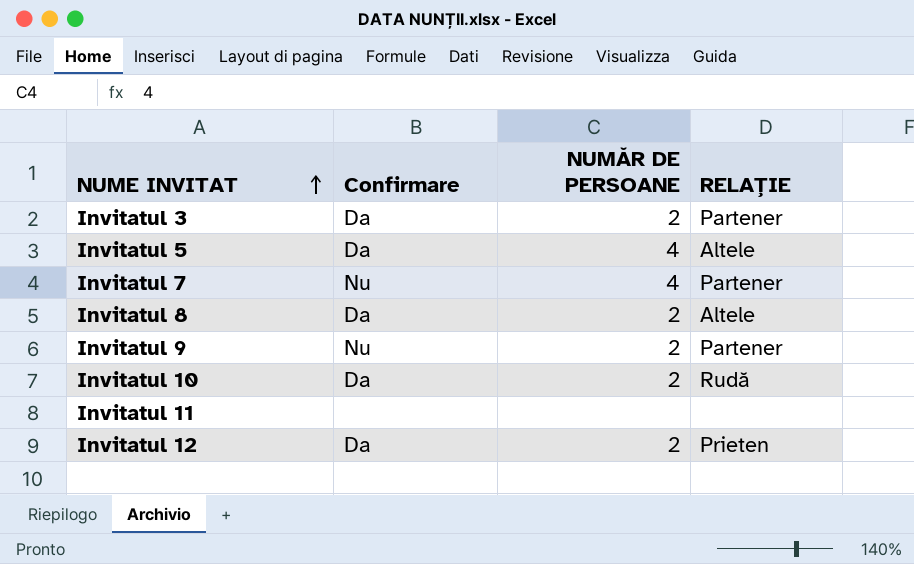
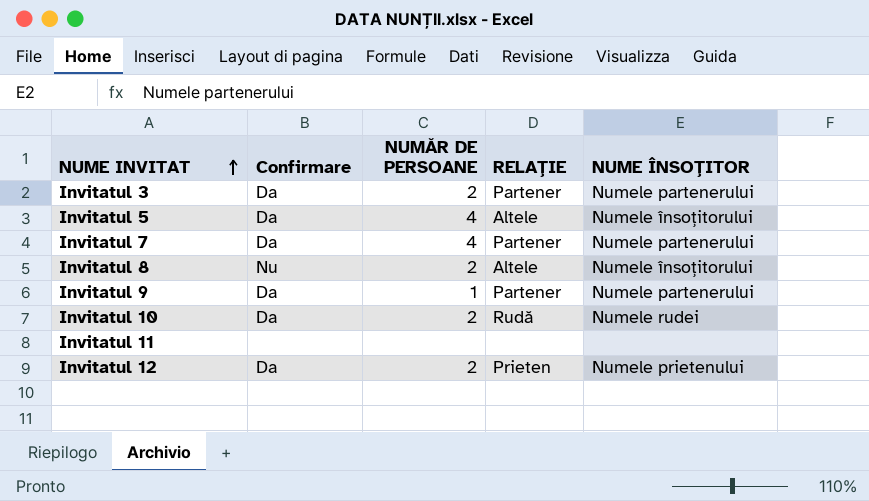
column NUME ÎNSOȚITOR | position: none -> 5
Invitatul 7 | Confirmare: Nu -> Da
Invitatul 8 | Confirmare: Da -> Nu
Invitatul 9 | Confirmare: Nu -> Da
Invitatul 9 | NUMĂR DE PERSOANE: 2 -> 1

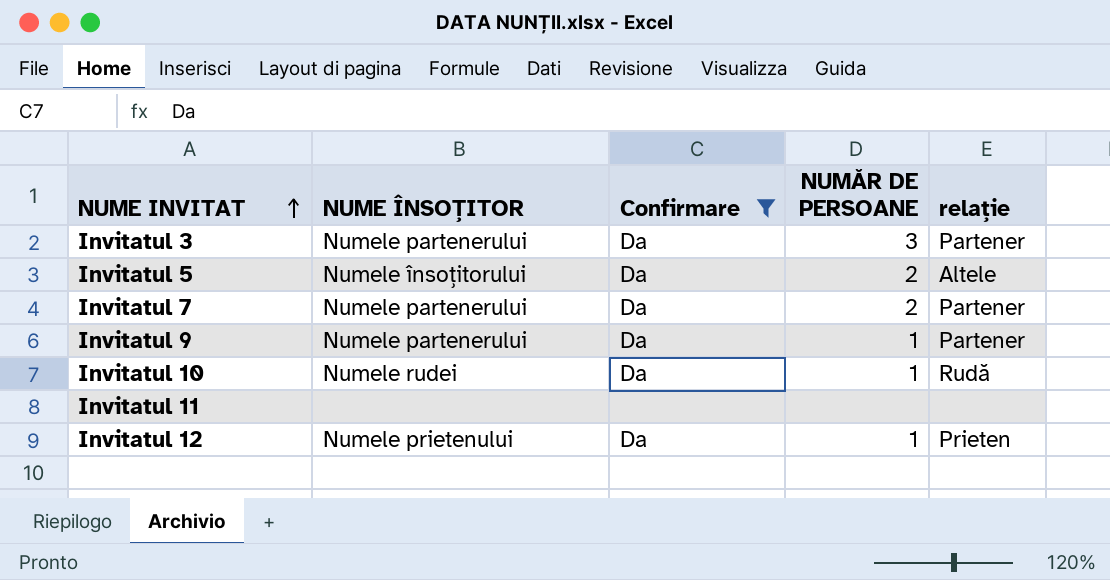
filter: none -> Confirmare != Nu
column NUME ÎNSOȚITOR | position: 5 -> 2
column name: RELAȚIE -> relație
Invitatul 3 | NUMĂR DE PERSOANE: 2 -> 3
Invitatul 5 | NUMĂR DE PERSOANE: 4 -> 2
Invitatul 7 | NUMĂR DE PERSOANE: 4 -> 2
Invitatul 10 | NUMĂR DE PERSOANE: 2 -> 1
Invitatul 12 | NUMĂR DE PERSOANE: 2 -> 1

